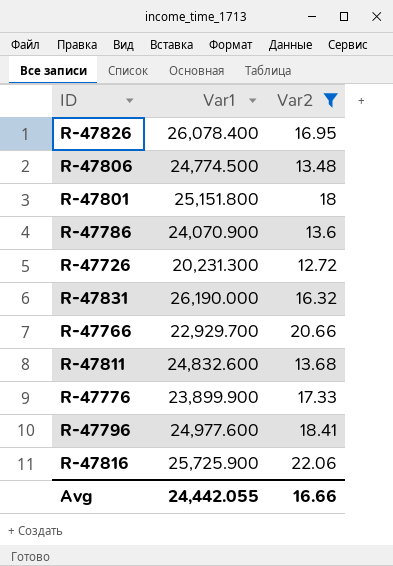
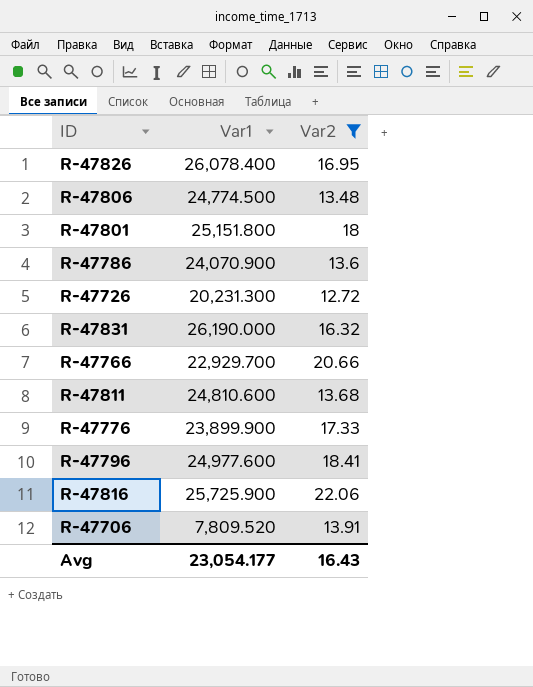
R-47811 | Var1: 24,832.600 -> 24,810.600
row R-47706: none -> 7,809.520 | 13.91
Avg | Var1: 24,442.055 -> 23,054.177
Avg | Var2: 16.66 -> 16.43

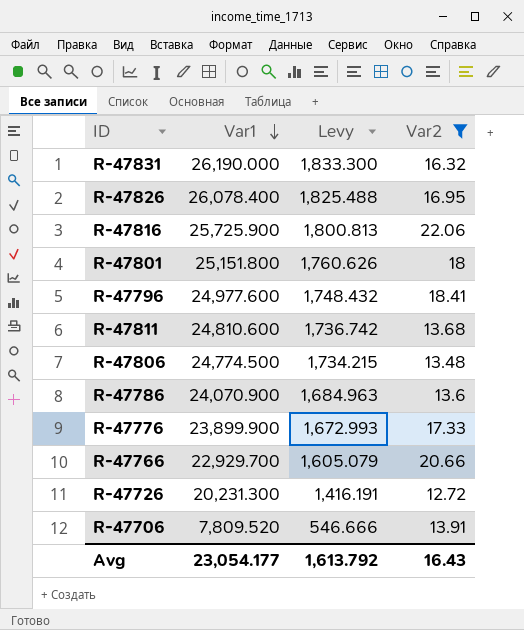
row order: none -> Var1 descending
column Levy | formula: none -> [Var1] * 0.07

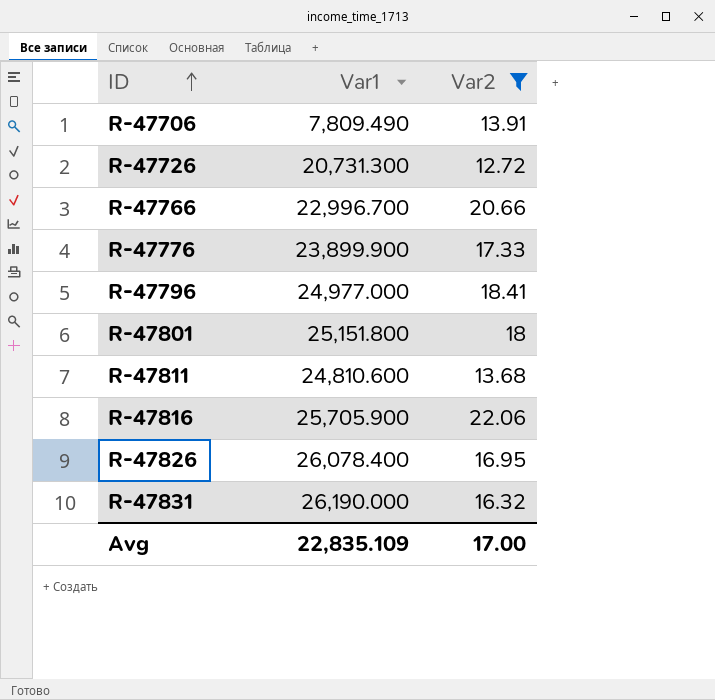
row order: Var1 descending -> ID ascending
column Levy | formula: [Var1] * 0.07 -> none
row R-47806: 24,774.500 | 1,734.215 | 13.48 -> none
row R-47786: 24,070.900 | 1,684.963 | 13.6 -> none
R-47706 | Var1: 7,809.520 -> 7,809.490
R-47726 | Var1: 20,231.300 -> 20,731.300
R-47766 | Var1: 22,929.700 -> 22,996.700
R-47796 | Var1: 24,977.600 -> 24,977.000
R-47816 | Var1: 25,725.900 -> 25,705.900
Avg | Var1: 23,054.177 -> 22,835.109
Avg | Var2: 16.43 -> 17.00

